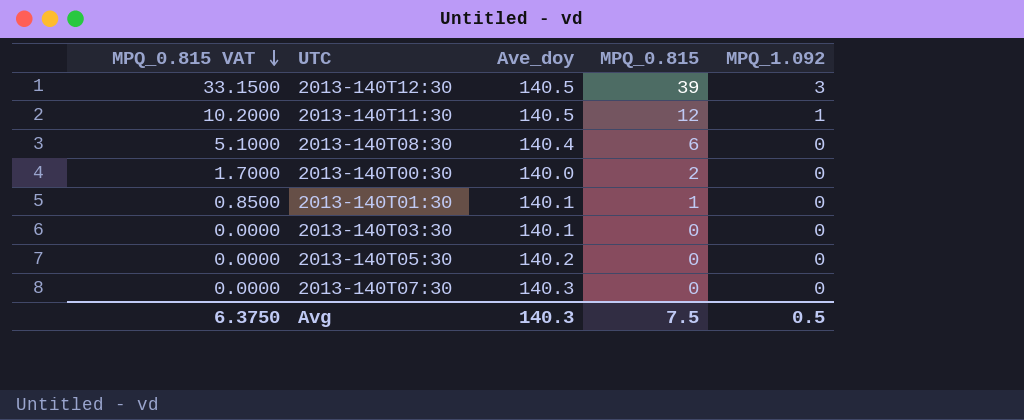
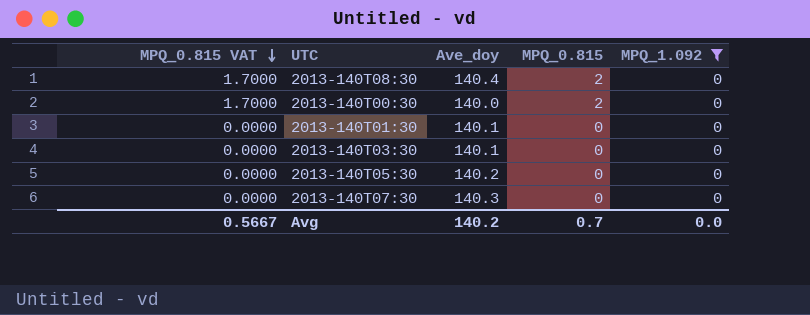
filter: none -> MPQ_1.092 = 0
2013-140T08:30 | MPQ_0.815 VAT: 5.1000 -> 1.7000
2013-140T08:30 | MPQ_0.815: 6 -> 2
2013-140T01:30 | MPQ_0.815 VAT: 0.8500 -> 0.0000
2013-140T01:30 | MPQ_0.815: 1 -> 0
Avg | MPQ_0.815 VAT: 6.3750 -> 0.5667
Avg | Ave_doy: 140.3 -> 140.2
Avg | MPQ_0.815: 7.5 -> 0.7
Avg | MPQ_1.092: 0.5 -> 0.0

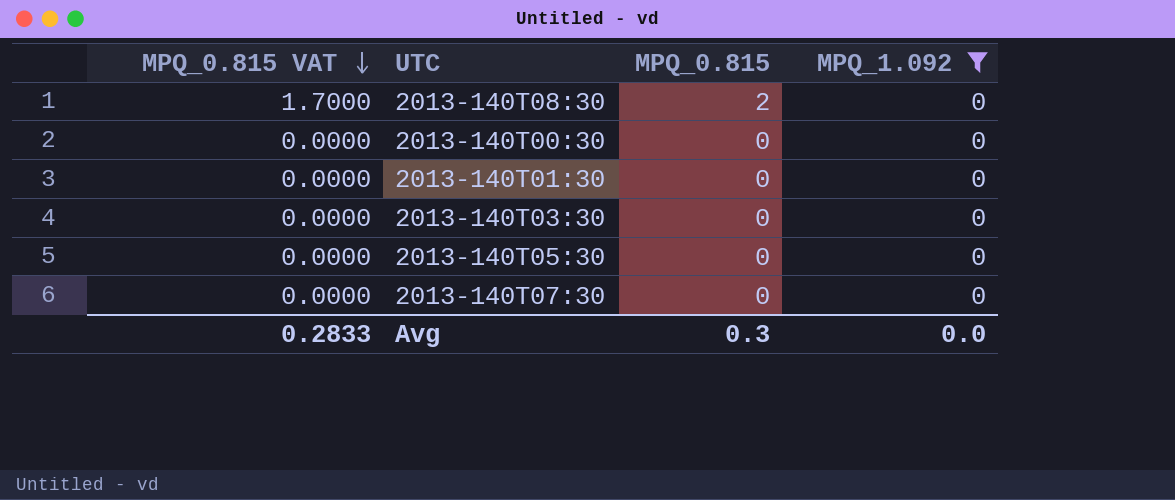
column Ave_doy | position: 3 -> none
2013-140T00:30 | MPQ_0.815 VAT: 1.7000 -> 0.0000
2013-140T00:30 | MPQ_0.815: 2 -> 0
Avg | MPQ_0.815 VAT: 0.5667 -> 0.2833
Avg | MPQ_0.815: 0.7 -> 0.3

